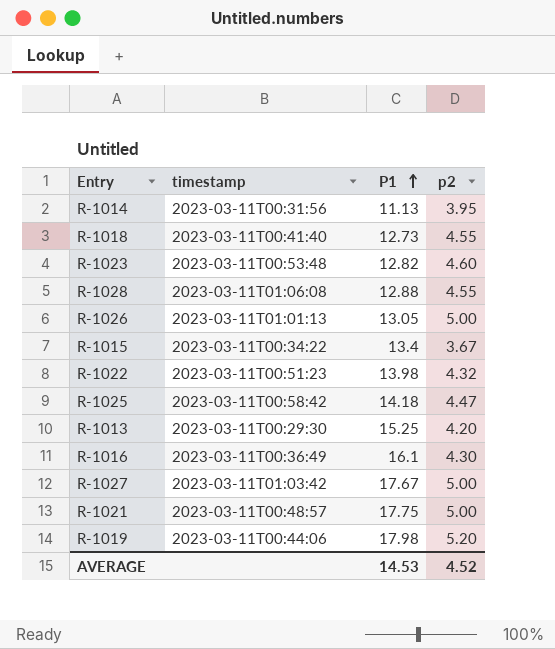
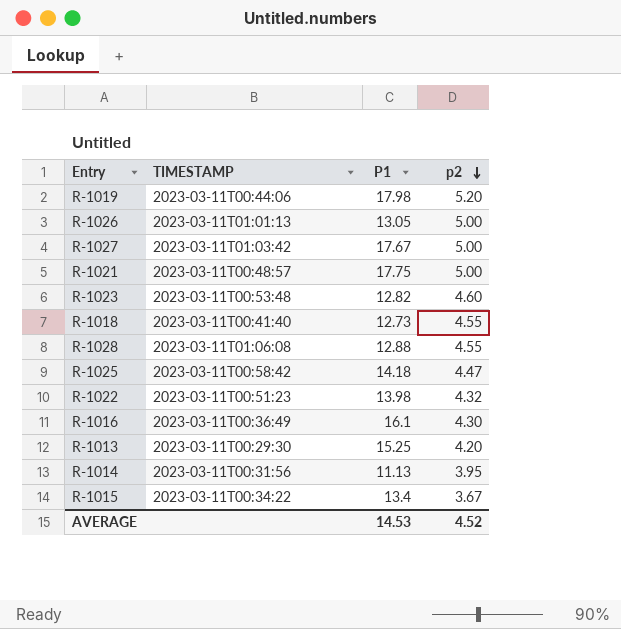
row order: P1 ascending -> p2 descending
column name: timestamp -> TIMESTAMP

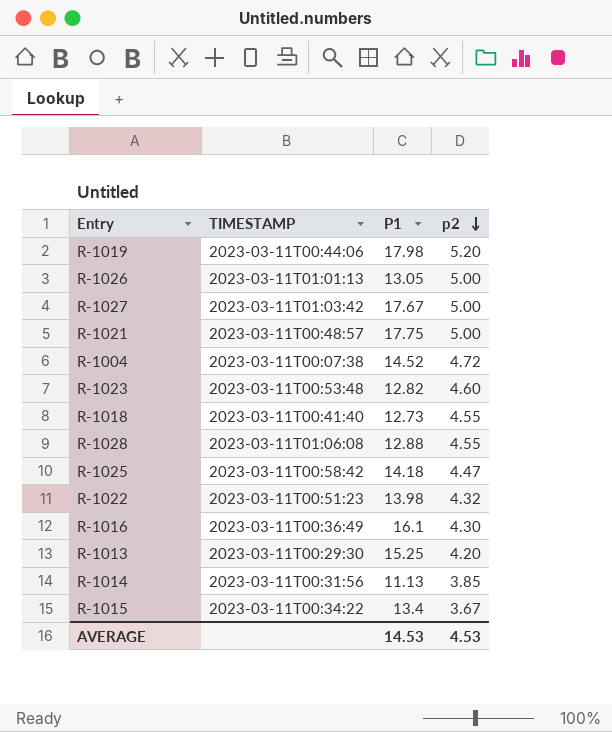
row R-1004: none -> 2023-03-11T00:07:38 | 14.52 | 4.72
R-1014 | p2: 3.95 -> 3.85
AVERAGE | p2: 4.52 -> 4.53

